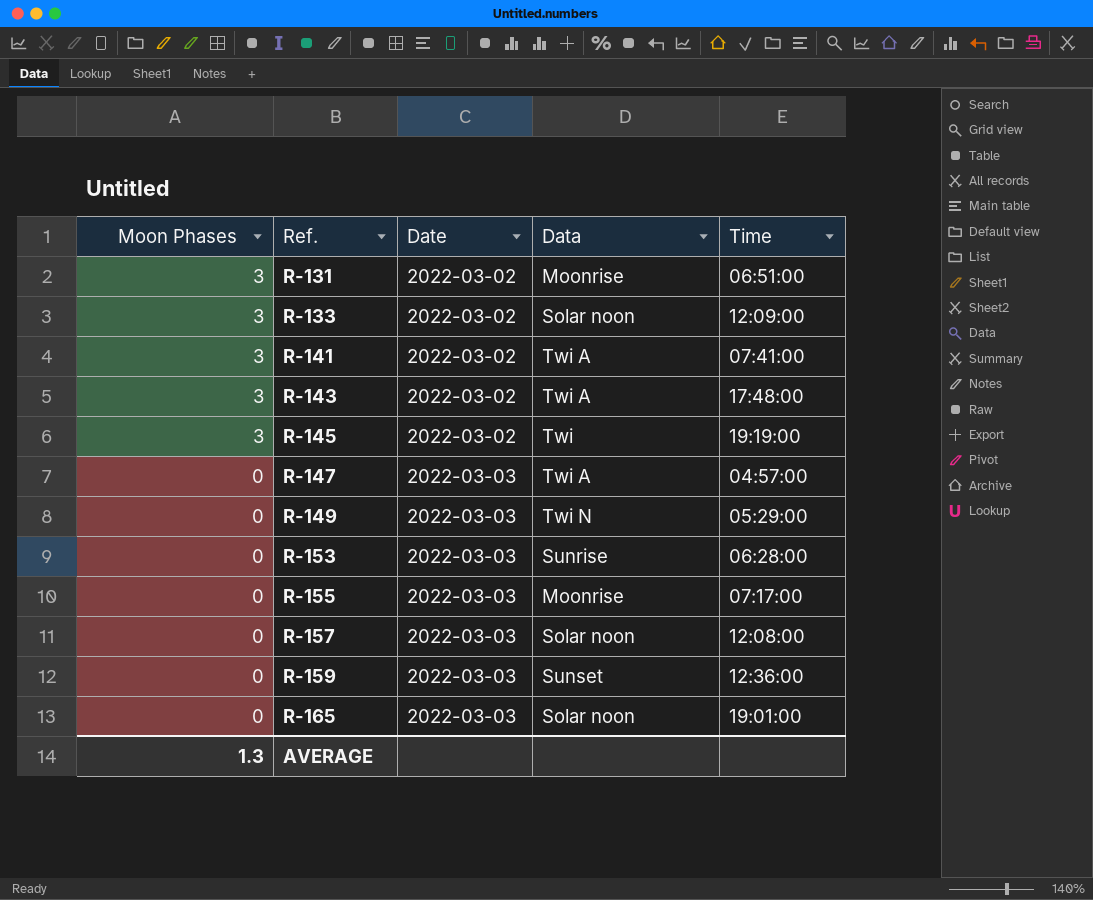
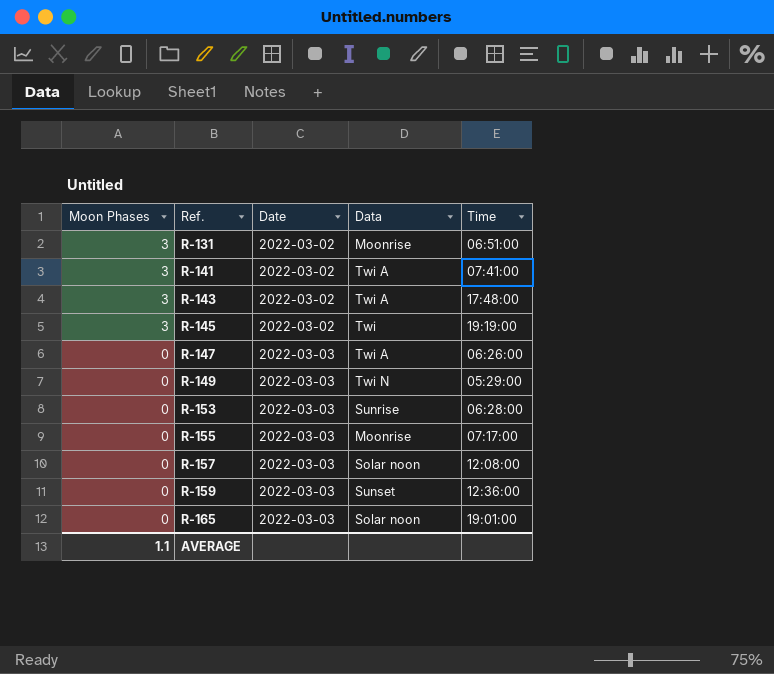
row R-133: 3 | 2022-03-02 | Solar noon | 12:09:00 -> none
R-147 | Time: 04:57:00 -> 06:26:00
AVERAGE | Moon Phases: 1.3 -> 1.1

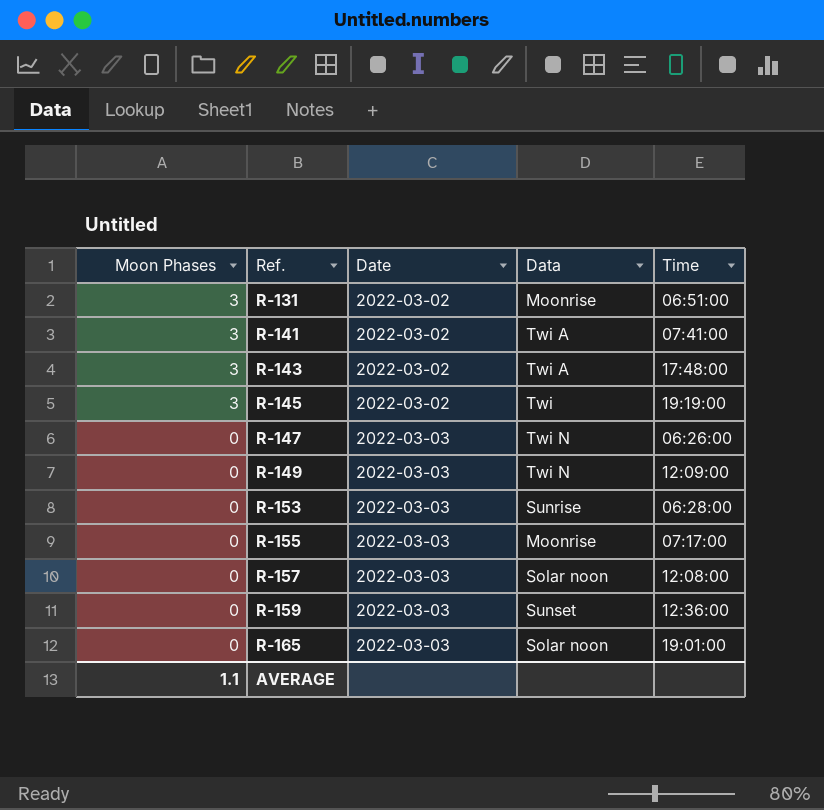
R-147 | Data: Twi A -> Twi N
R-149 | Time: 05:29:00 -> 12:09:00

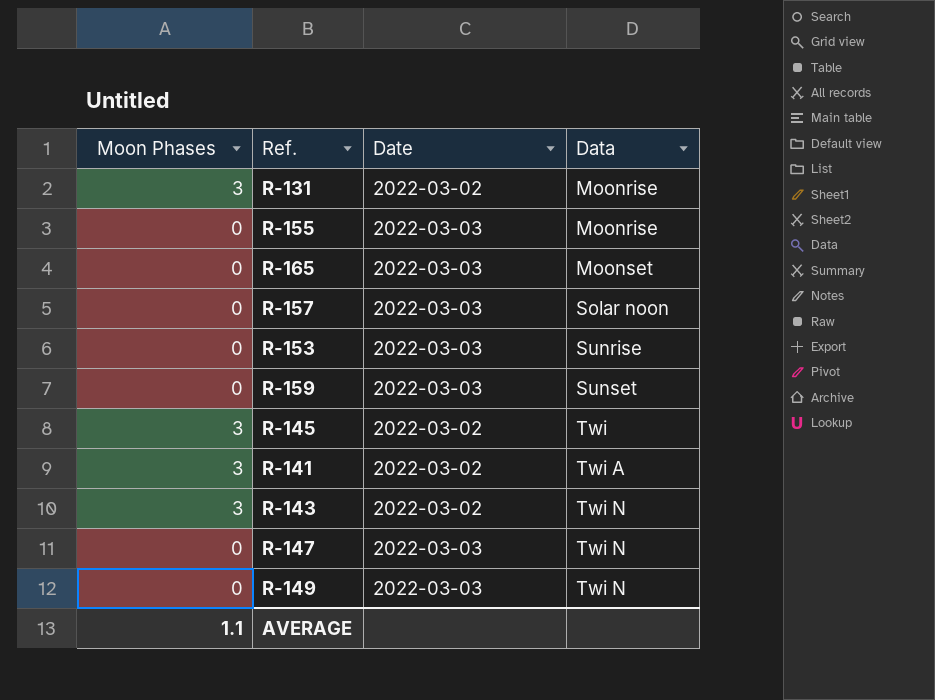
row order: Moon Phases descending -> Data ascending
column Time | position: 5 -> none
R-165 | Data: Solar noon -> Moonset
R-143 | Data: Twi A -> Twi N

